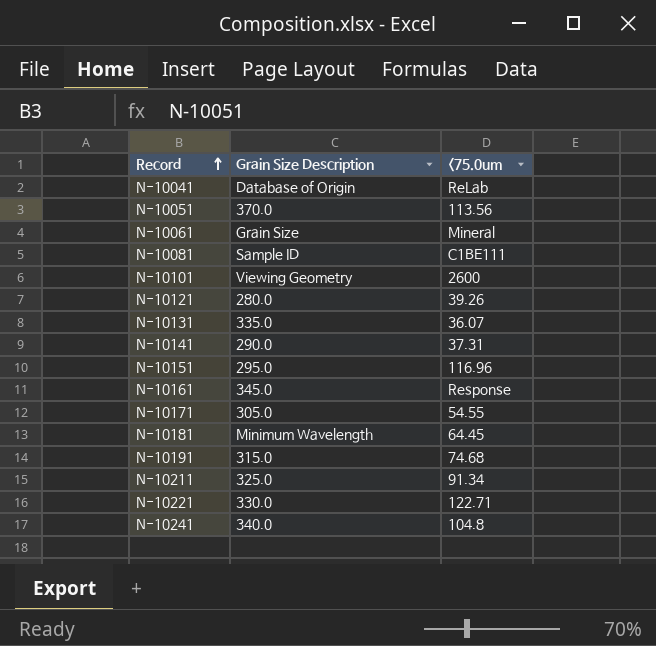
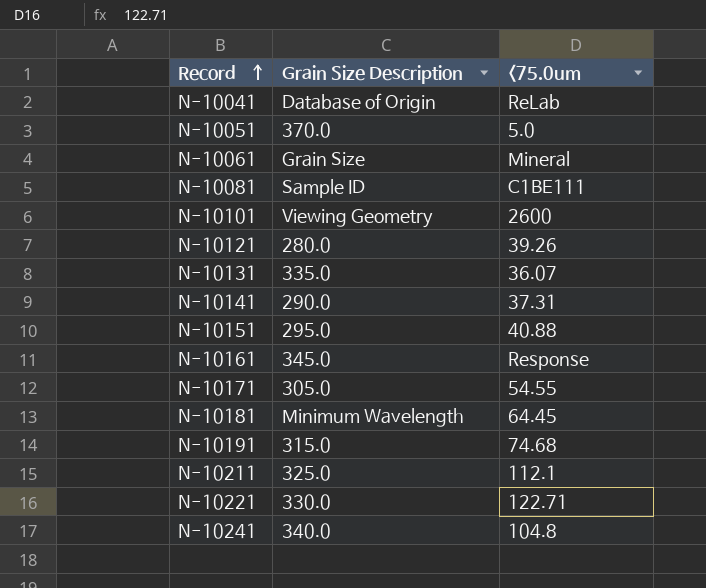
N-10051 | <75.0um: 113.56 -> 5.0
N-10151 | <75.0um: 116.96 -> 40.88
N-10211 | <75.0um: 91.34 -> 112.1

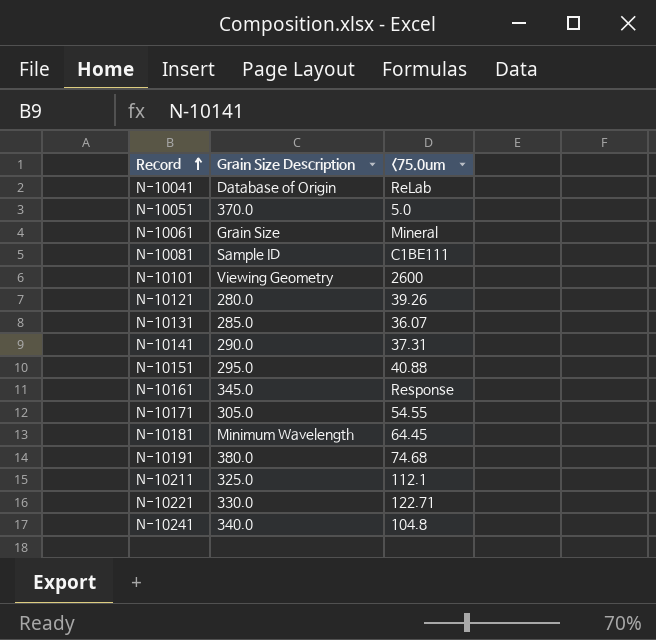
N-10131 | Grain Size Description: 335.0 -> 285.0
N-10191 | Grain Size Description: 315.0 -> 380.0

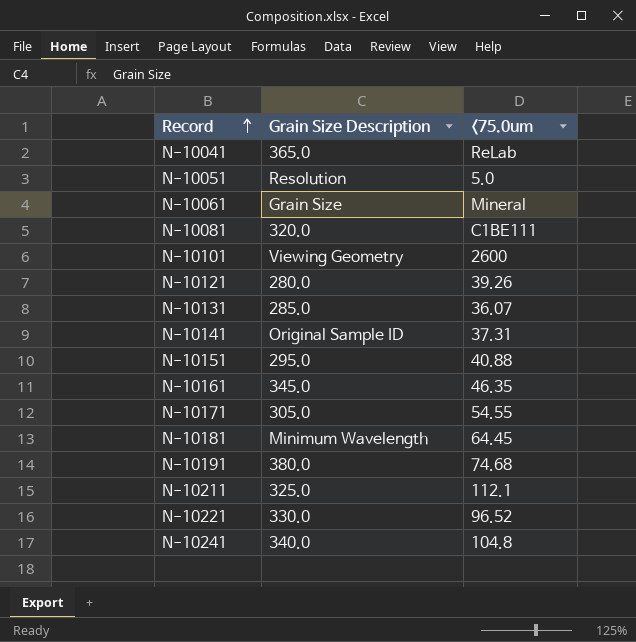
N-10041 | Grain Size Description: Database of Origin -> 365.0
N-10051 | Grain Size Description: 370.0 -> Resolution
N-10081 | Grain Size Description: Sample ID -> 320.0
N-10141 | Grain Size Description: 290.0 -> Original Sample ID
N-10161 | <75.0um: Response -> 46.35
N-10221 | <75.0um: 122.71 -> 96.52

